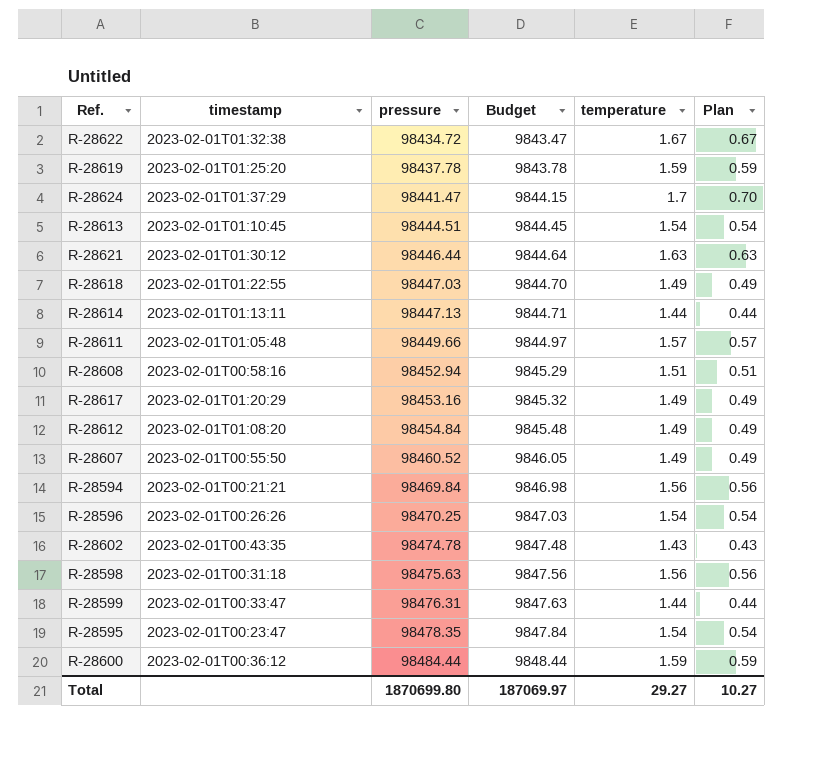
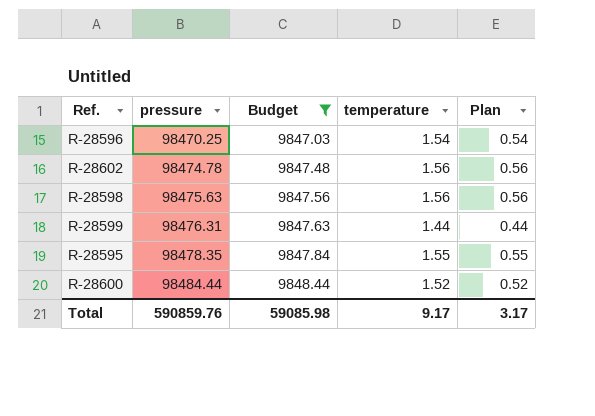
filter: none -> Budget >= 9847.03
column timestamp | position: 2 -> none
R-28602 | temperature: 1.43 -> 1.56
R-28602 | Plan: 0.43 -> 0.56
R-28595 | temperature: 1.54 -> 1.55
R-28595 | Plan: 0.54 -> 0.55
R-28600 | temperature: 1.59 -> 1.52
R-28600 | Plan: 0.59 -> 0.52
Total | pressure: 1870699.80 -> 590859.76
Total | Budget: 187069.97 -> 59085.98
Total | temperature: 29.27 -> 9.17
Total | Plan: 10.27 -> 3.17

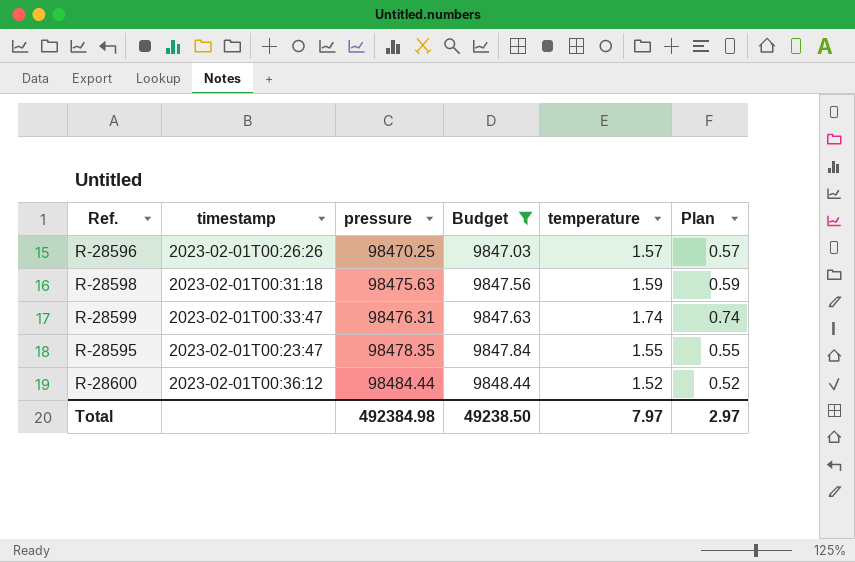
column timestamp | position: none -> 2
row R-28602: 98474.78 | 9847.48 | 1.56 | 0.56 -> none
R-28596 | temperature: 1.54 -> 1.57
R-28596 | Plan: 0.54 -> 0.57
R-28598 | temperature: 1.56 -> 1.59
R-28598 | Plan: 0.56 -> 0.59
R-28599 | temperature: 1.44 -> 1.74
R-28599 | Plan: 0.44 -> 0.74
Total | pressure: 590859.76 -> 492384.98
Total | Budget: 59085.98 -> 49238.50
Total | temperature: 9.17 -> 7.97
Total | Plan: 3.17 -> 2.97

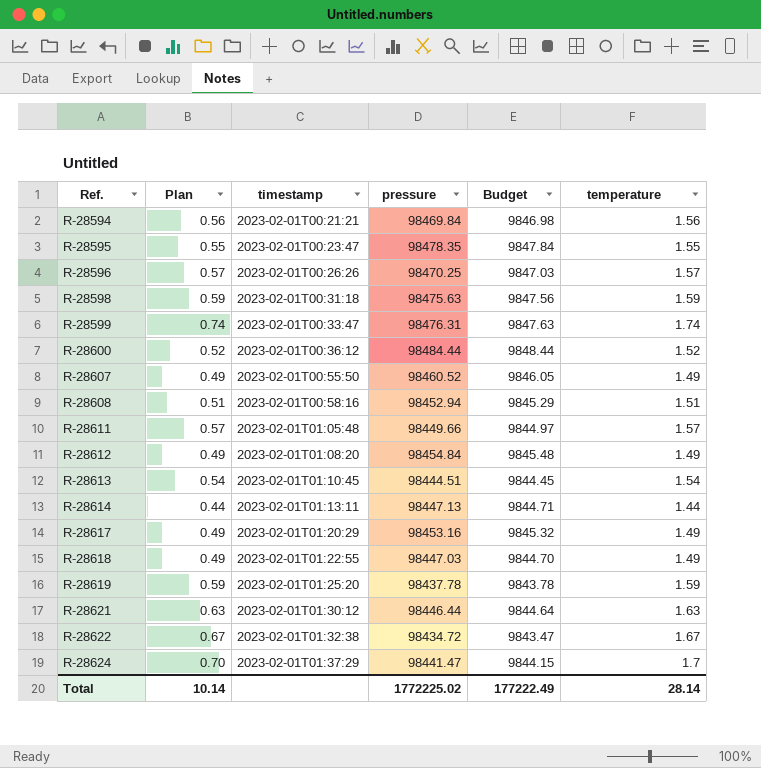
filter: Budget >= 9847.03 -> none
row order: pressure ascending -> Ref. ascending
column Plan | position: 6 -> 2
Total | Plan: 2.97 -> 10.14
Total | pressure: 492384.98 -> 1772225.02
Total | Budget: 49238.50 -> 177222.49
Total | temperature: 7.97 -> 28.14

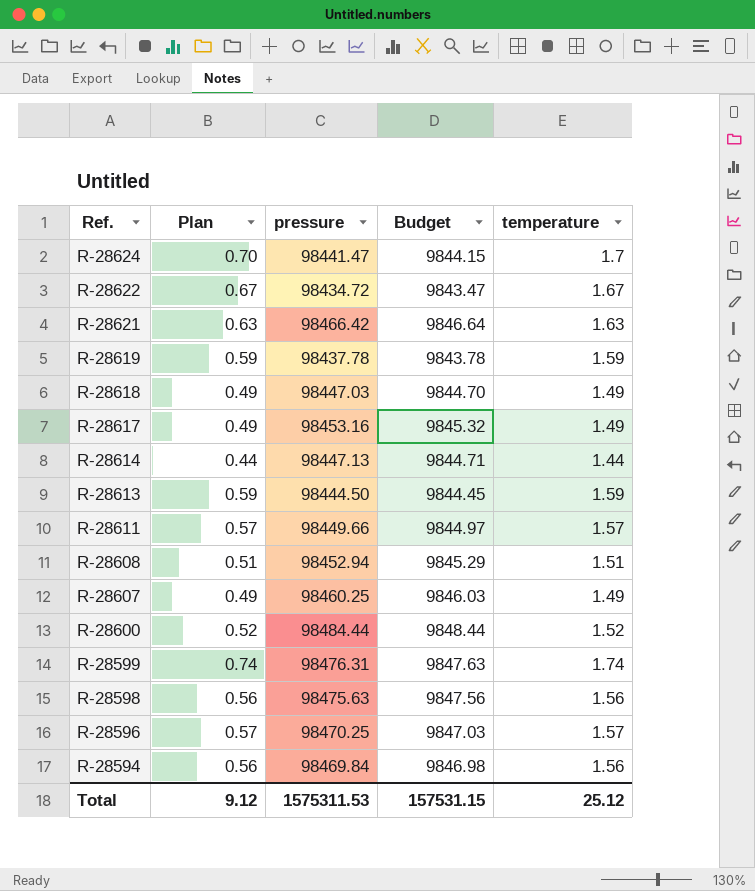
row order: Ref. ascending -> Ref. descending
column timestamp | position: 3 -> none
row R-28595: 0.55 | 2023-02-01T00:23:47 | 98478.35 | 9847.84 | 1.55 -> none
row R-28612: 0.49 | 2023-02-01T01:08:20 | 98454.84 | 9845.48 | 1.49 -> none
R-28621 | pressure: 98446.44 -> 98466.42
R-28621 | Budget: 9844.64 -> 9846.64
R-28613 | Plan: 0.54 -> 0.59
R-28613 | pressure: 98444.51 -> 98444.50
R-28613 | temperature: 1.54 -> 1.59
R-28607 | pressure: 98460.52 -> 98460.25
R-28607 | Budget: 9846.05 -> 9846.03
R-28598 | Plan: 0.59 -> 0.56
R-28598 | temperature: 1.59 -> 1.56
Total | Plan: 10.14 -> 9.12
Total | pressure: 1772225.02 -> 1575311.53
Total | Budget: 177222.49 -> 157531.15
Total | temperature: 28.14 -> 25.12

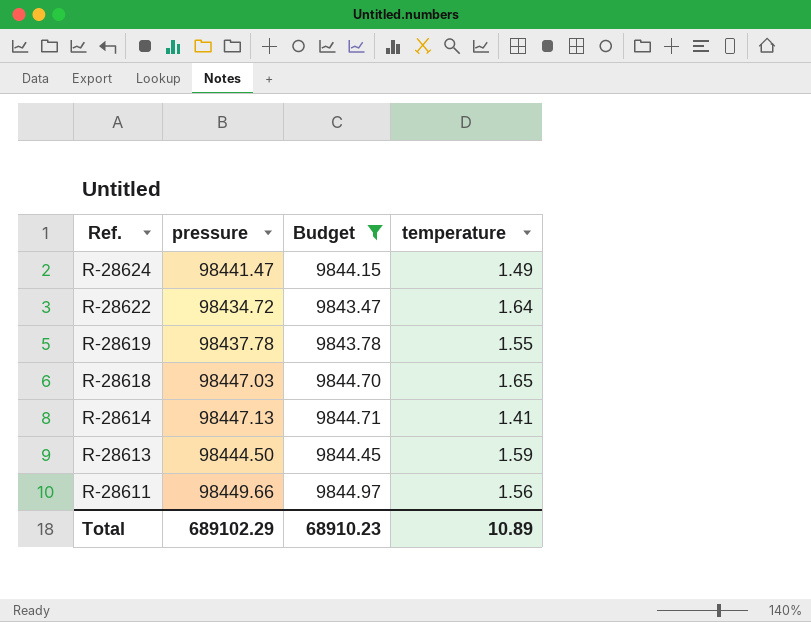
filter: none -> Budget <= 9844.97
column Plan | formula: [temperature] - 1 -> none
R-28624 | temperature: 1.7 -> 1.49
R-28622 | temperature: 1.67 -> 1.64
R-28619 | temperature: 1.59 -> 1.55
R-28618 | temperature: 1.49 -> 1.65
R-28614 | temperature: 1.44 -> 1.41
R-28611 | temperature: 1.57 -> 1.56
Total | pressure: 1575311.53 -> 689102.29
Total | Budget: 157531.15 -> 68910.23
Total | temperature: 25.12 -> 10.89

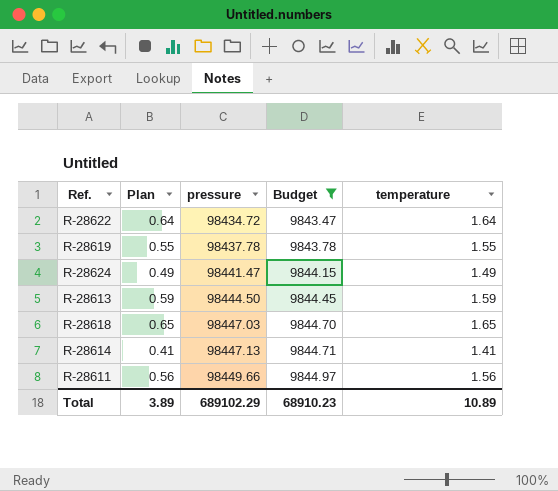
row order: Ref. descending -> pressure ascending
column Plan | formula: none -> [temperature] - 1

